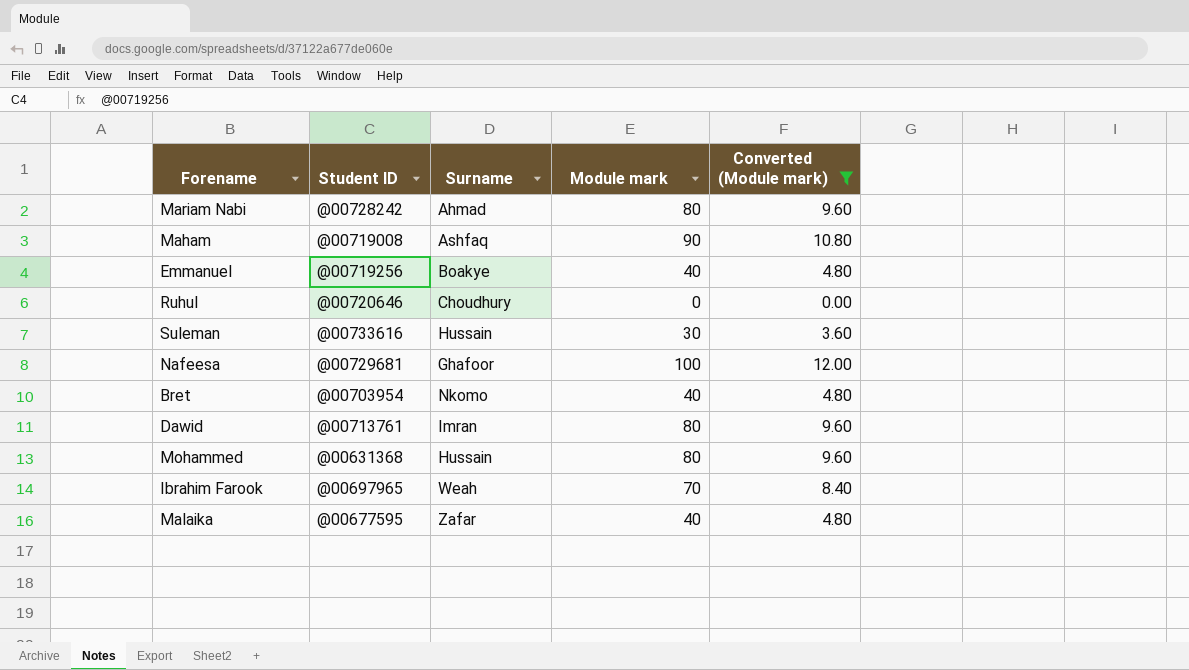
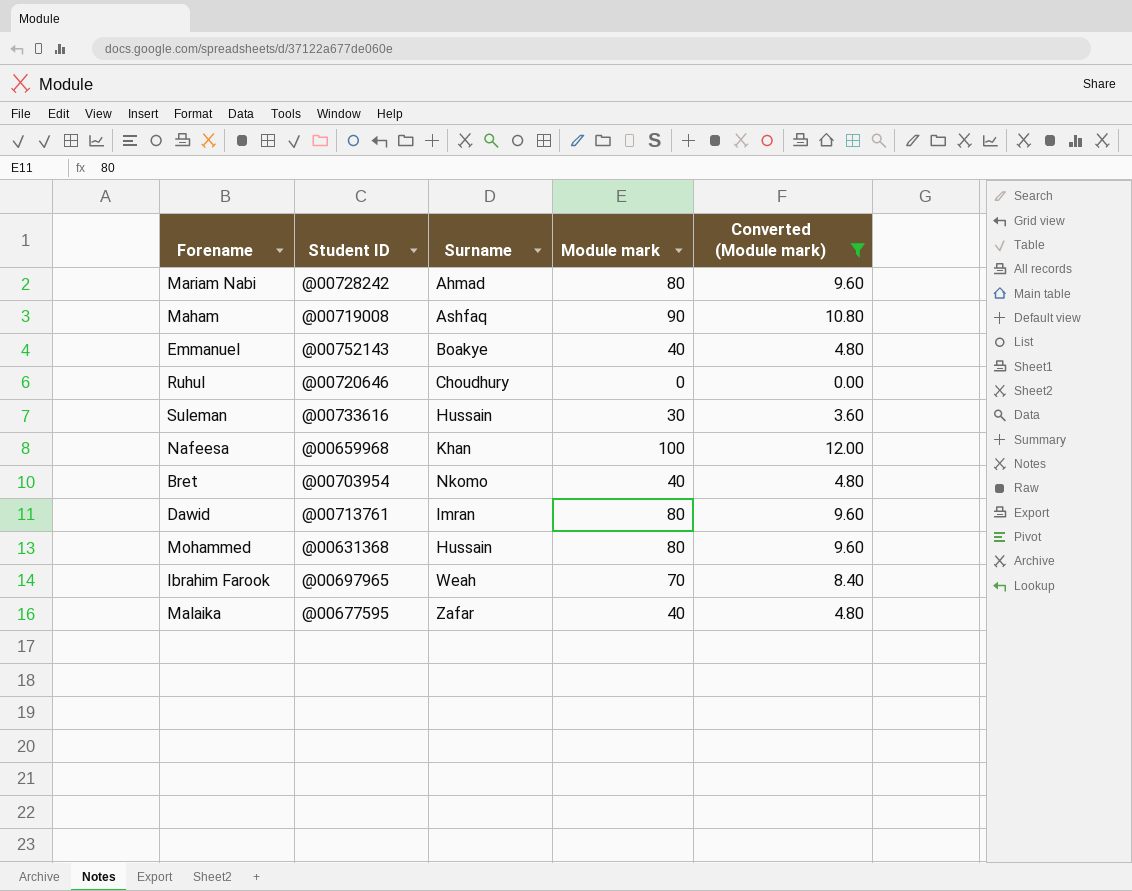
Emmanuel | Student ID: @00719256 -> @00752143
Nafeesa | Student ID: @00729681 -> @00659968
Nafeesa | Surname: Ghafoor -> Khan

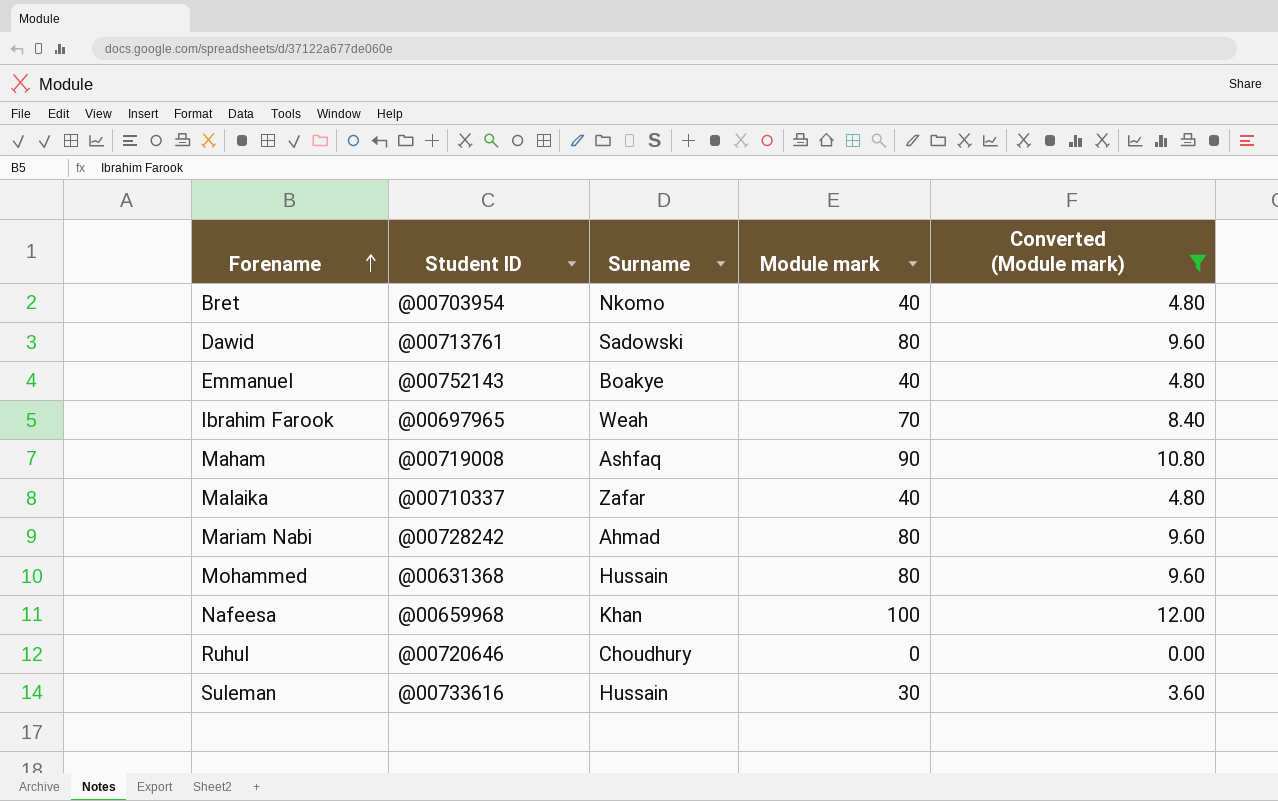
row order: none -> Forename ascending
Dawid | Surname: Imran -> Sadowski
Malaika | Student ID: @00677595 -> @00710337

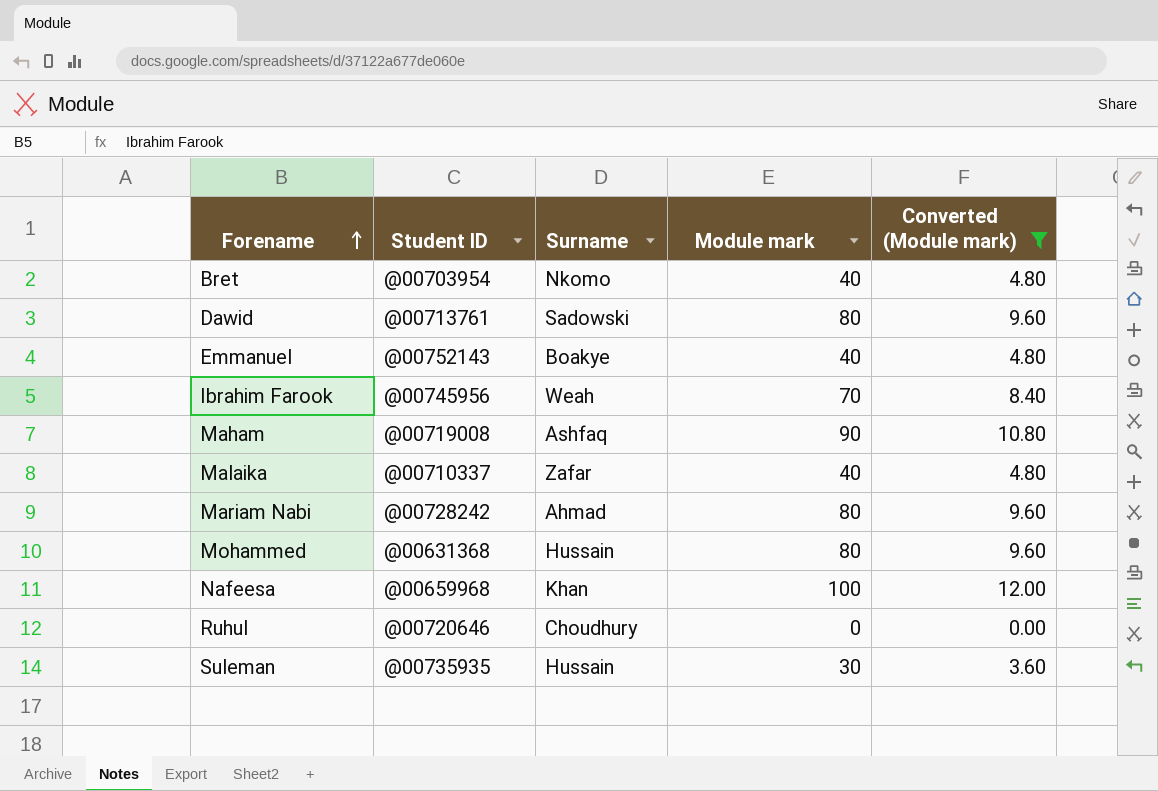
Ibrahim Farook | Student ID: @00697965 -> @00745956
Suleman | Student ID: @00733616 -> @00735935

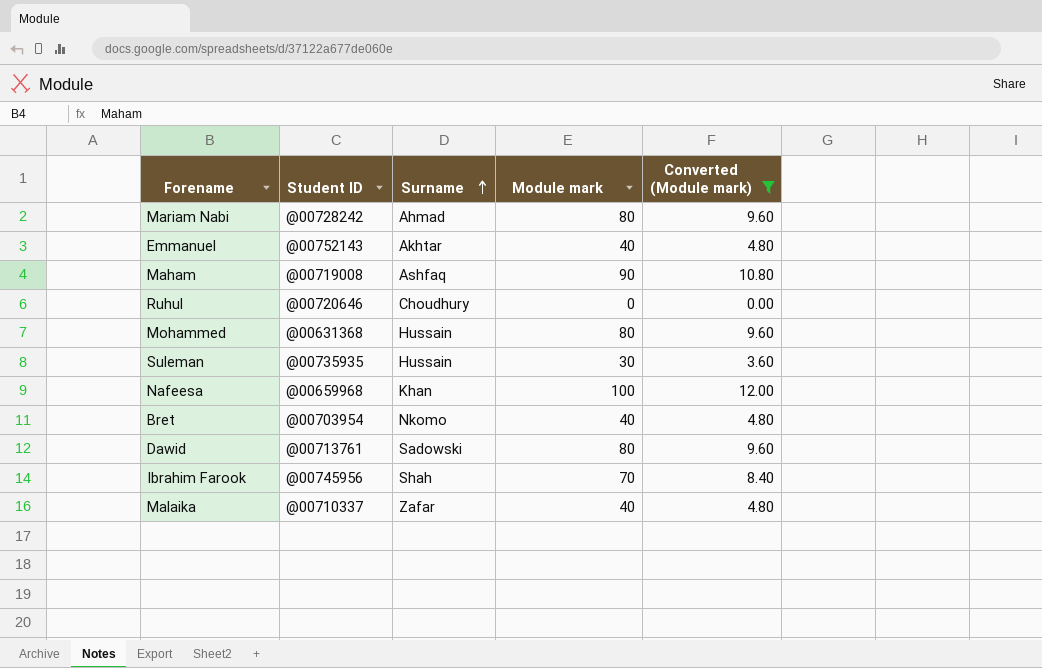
row order: Forename ascending -> Surname ascending
Emmanuel | Surname: Boakye -> Akhtar
Ibrahim Farook | Surname: Weah -> Shah

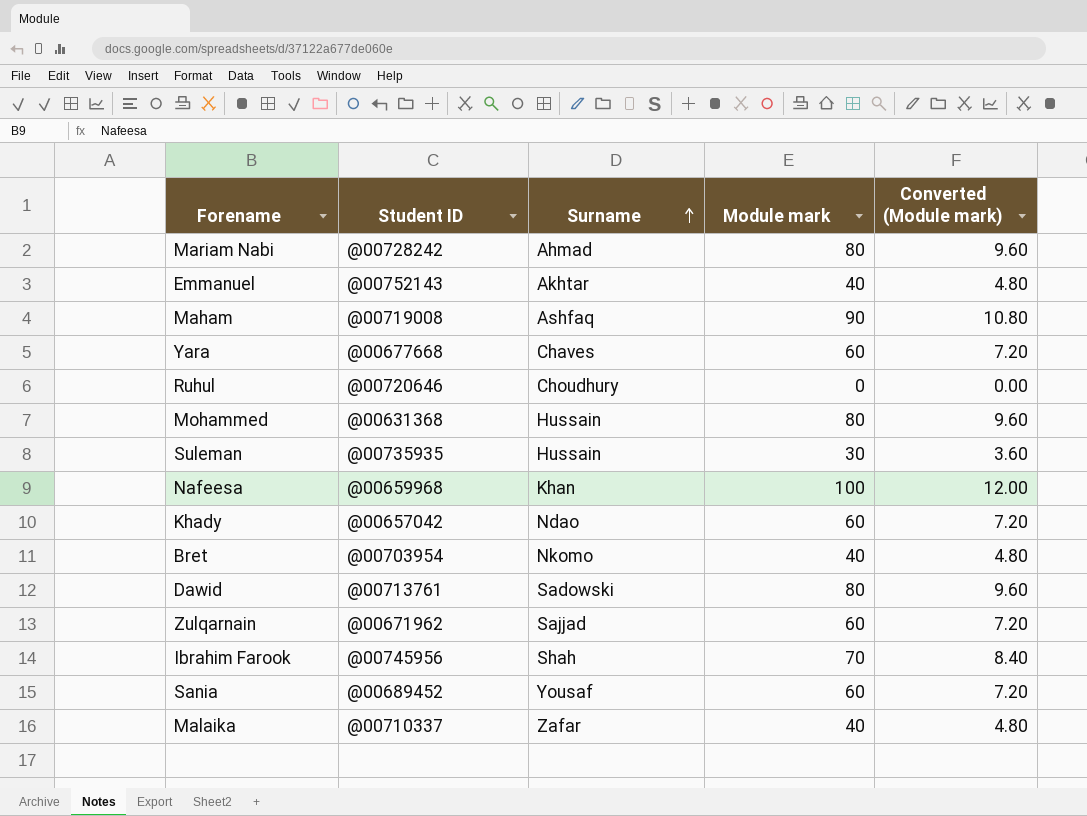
filter: Converted (Module mark) != 7.20 -> none

